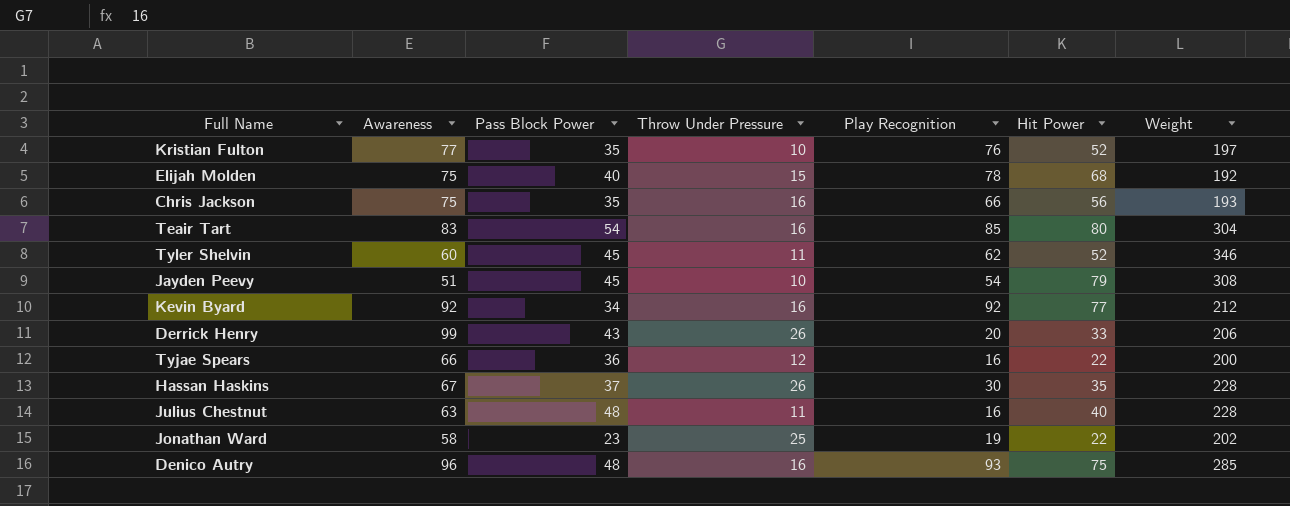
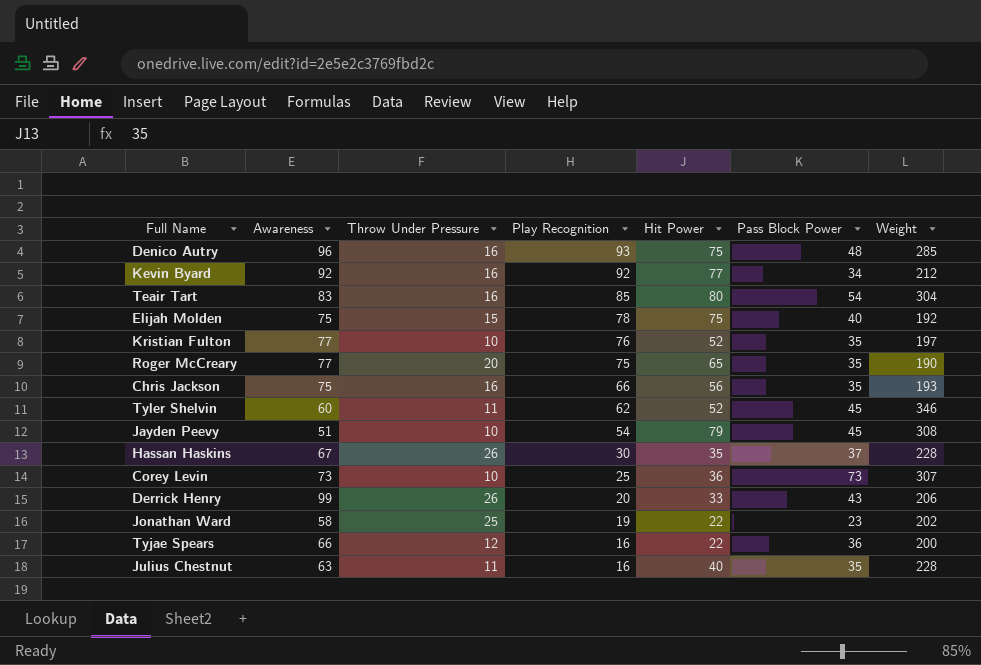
row order: none -> Play Recognition descending
column Pass Block Power | position: 3 -> 6
Elijah Molden | Hit Power: 68 -> 75
row Roger McCreary: none -> 77 | 20 | 75 | 65 | 35 | 190
row Corey Levin: none -> 73 | 10 | 25 | 36 | 73 | 307
Julius Chestnut | Pass Block Power: 48 -> 35

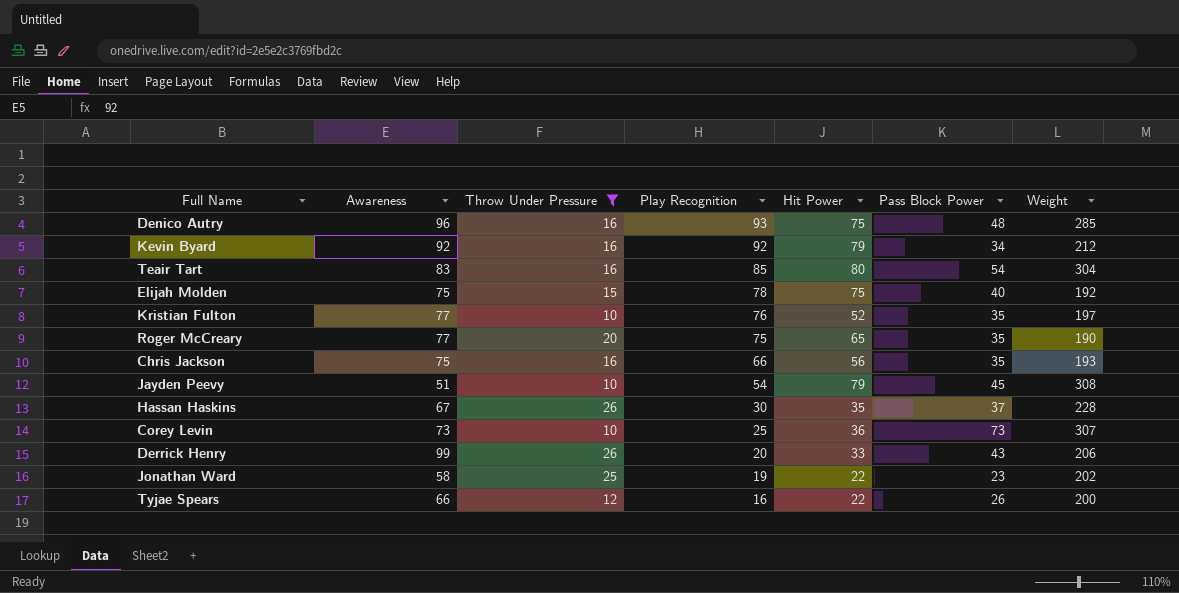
filter: none -> Throw Under Pressure != 11
Kevin Byard | Hit Power: 77 -> 79
Tyjae Spears | Pass Block Power: 36 -> 26

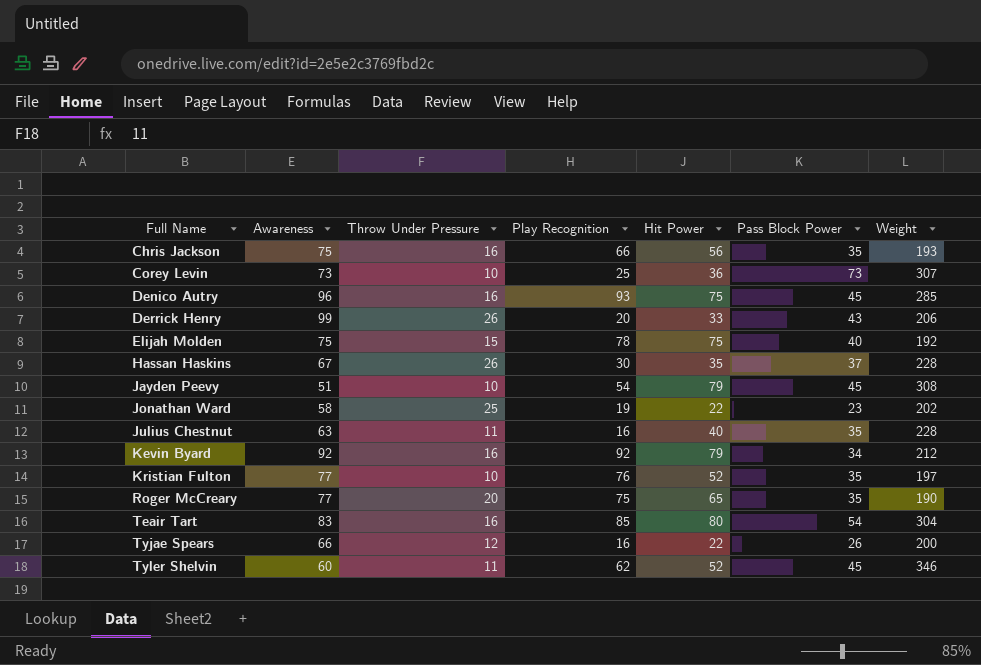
filter: Throw Under Pressure != 11 -> none
row order: Play Recognition descending -> Full Name ascending
Denico Autry | Pass Block Power: 48 -> 45

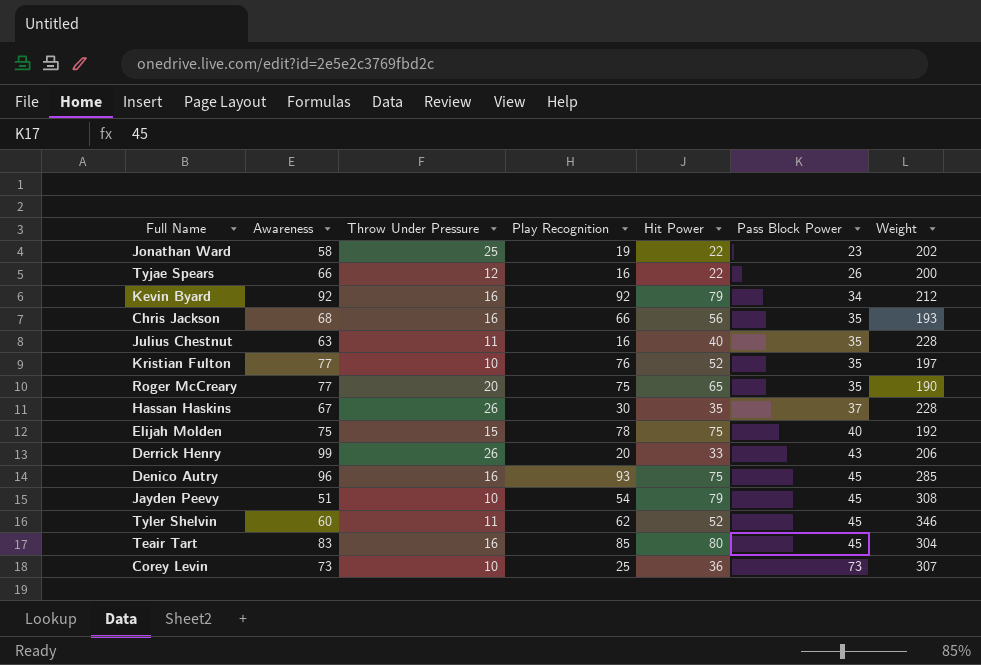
row order: Full Name ascending -> Pass Block Power ascending
Chris Jackson | Awareness: 75 -> 68
Teair Tart | Pass Block Power: 54 -> 45

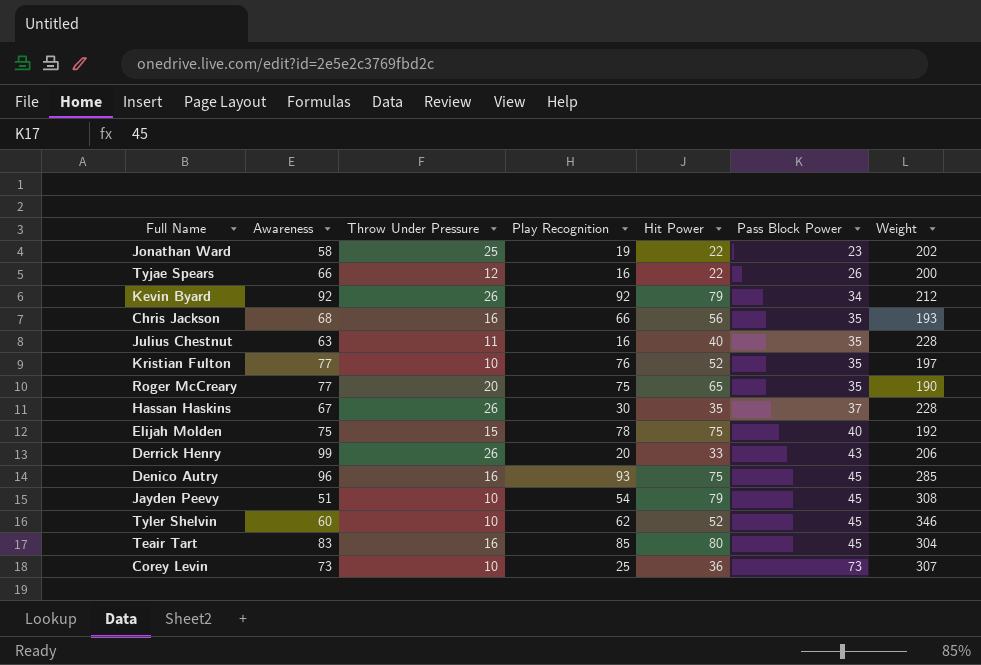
Kevin Byard | Throw Under Pressure: 16 -> 26
Tyler Shelvin | Throw Under Pressure: 11 -> 10

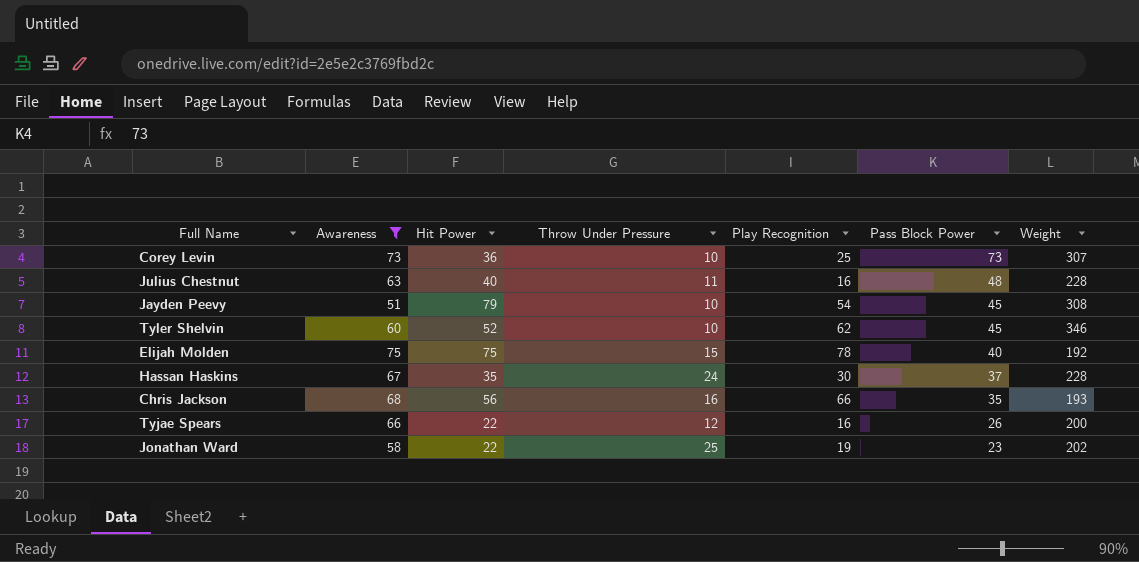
filter: none -> Awareness <= 75
row order: Pass Block Power ascending -> Pass Block Power descending
column Hit Power | position: 5 -> 3
Julius Chestnut | Pass Block Power: 35 -> 48
Hassan Haskins | Throw Under Pressure: 26 -> 24

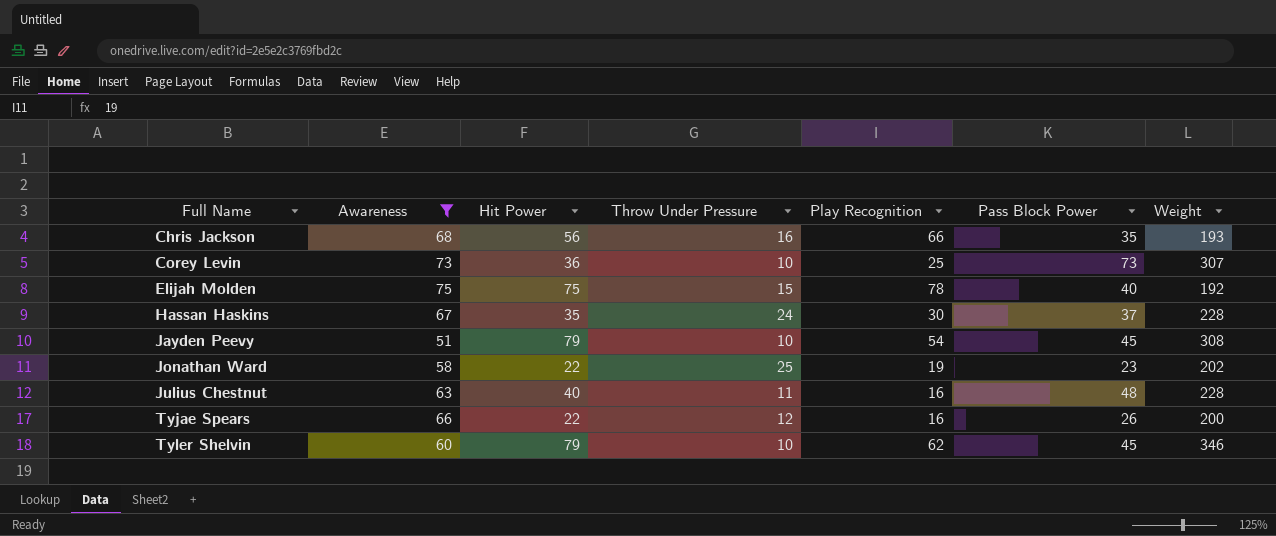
row order: Pass Block Power descending -> Full Name ascending
Tyler Shelvin | Hit Power: 52 -> 79

